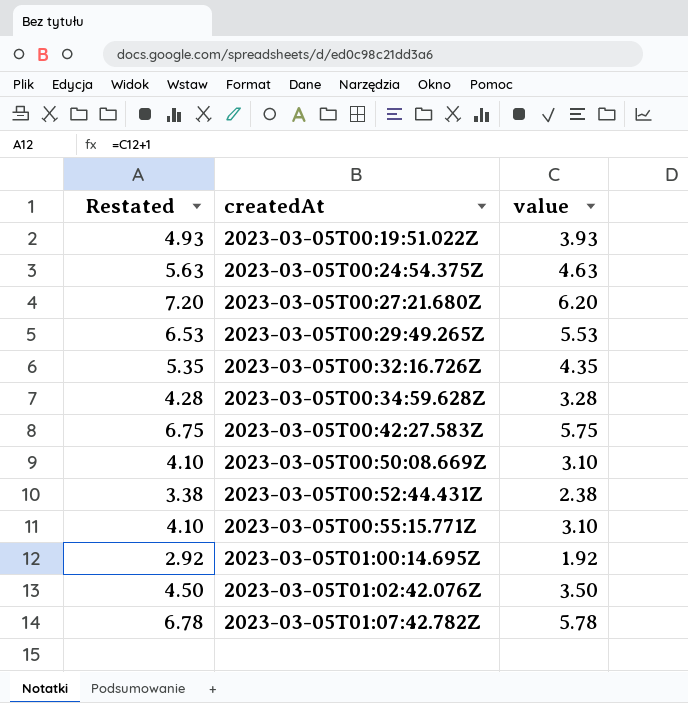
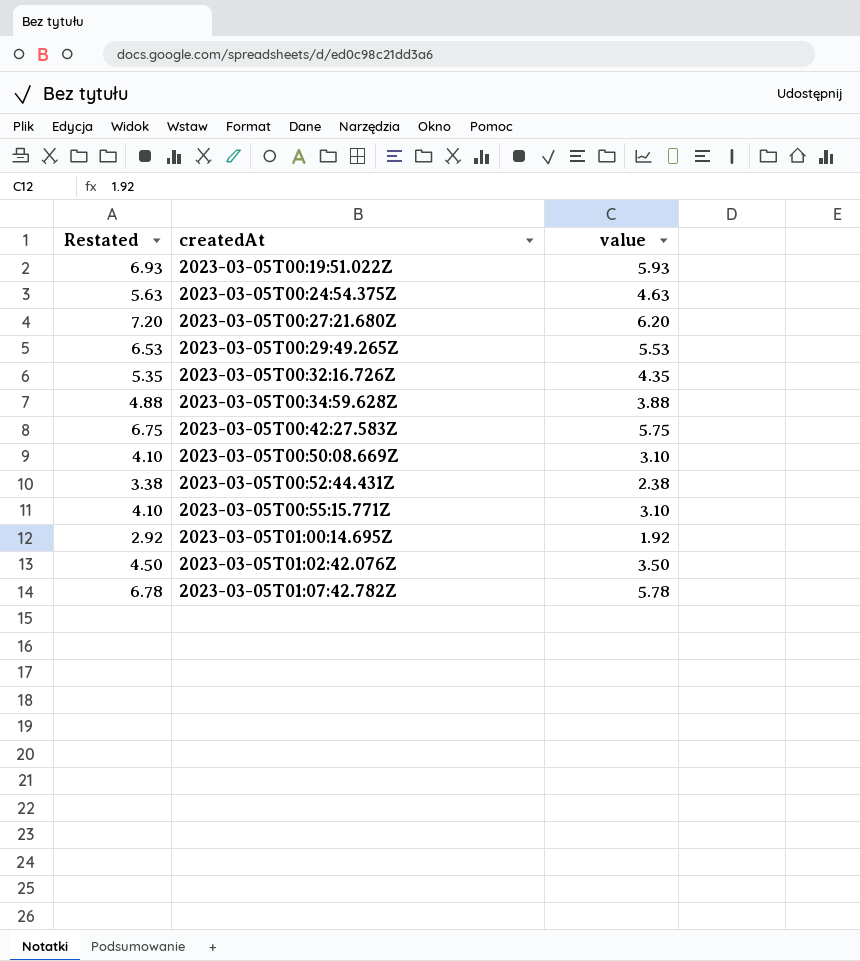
2023-03-05T00:19:51.022Z | Restated: 4.93 -> 6.93
2023-03-05T00:19:51.022Z | value: 3.93 -> 5.93
2023-03-05T00:34:59.628Z | Restated: 4.28 -> 4.88
2023-03-05T00:34:59.628Z | value: 3.28 -> 3.88

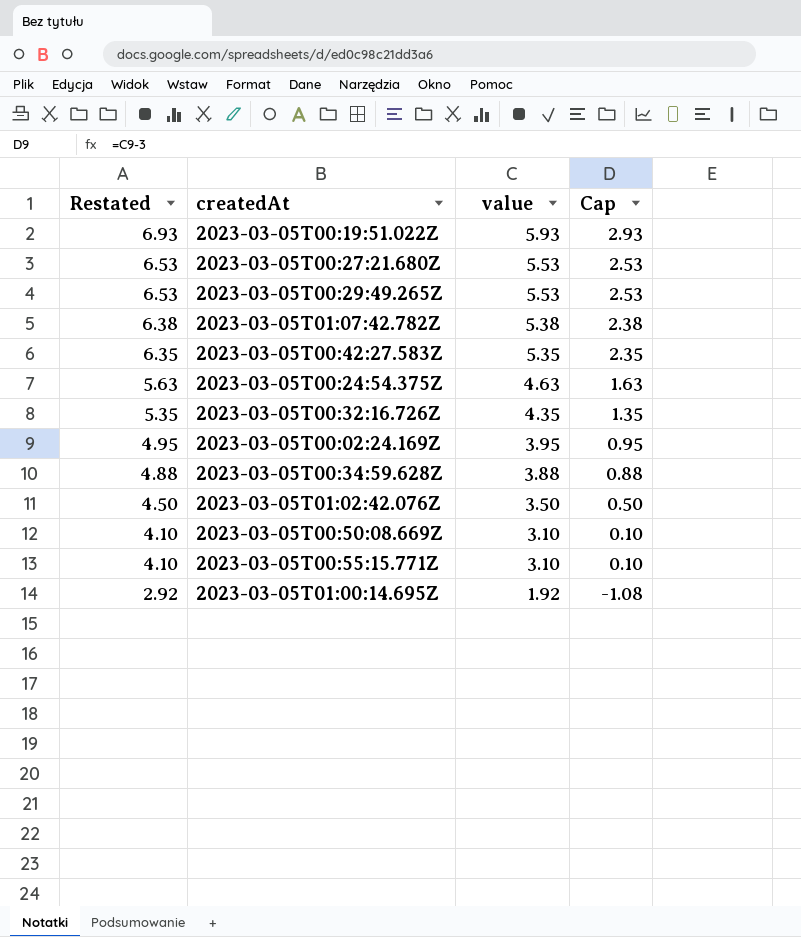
row order: createdAt ascending -> Restated descending
column Cap | formula: none -> [value] - 3
row 2023-03-05T00:52:44.431Z: 3.38 | 2.38 -> none
2023-03-05T00:27:21.680Z | Restated: 7.20 -> 6.53
2023-03-05T00:27:21.680Z | value: 6.20 -> 5.53
2023-03-05T01:07:42.782Z | Restated: 6.78 -> 6.38
2023-03-05T01:07:42.782Z | value: 5.78 -> 5.38
2023-03-05T00:42:27.583Z | Restated: 6.75 -> 6.35
2023-03-05T00:42:27.583Z | value: 5.75 -> 5.35
row 2023-03-05T00:02:24.169Z: none -> 4.95 | 3.95 | 0.95

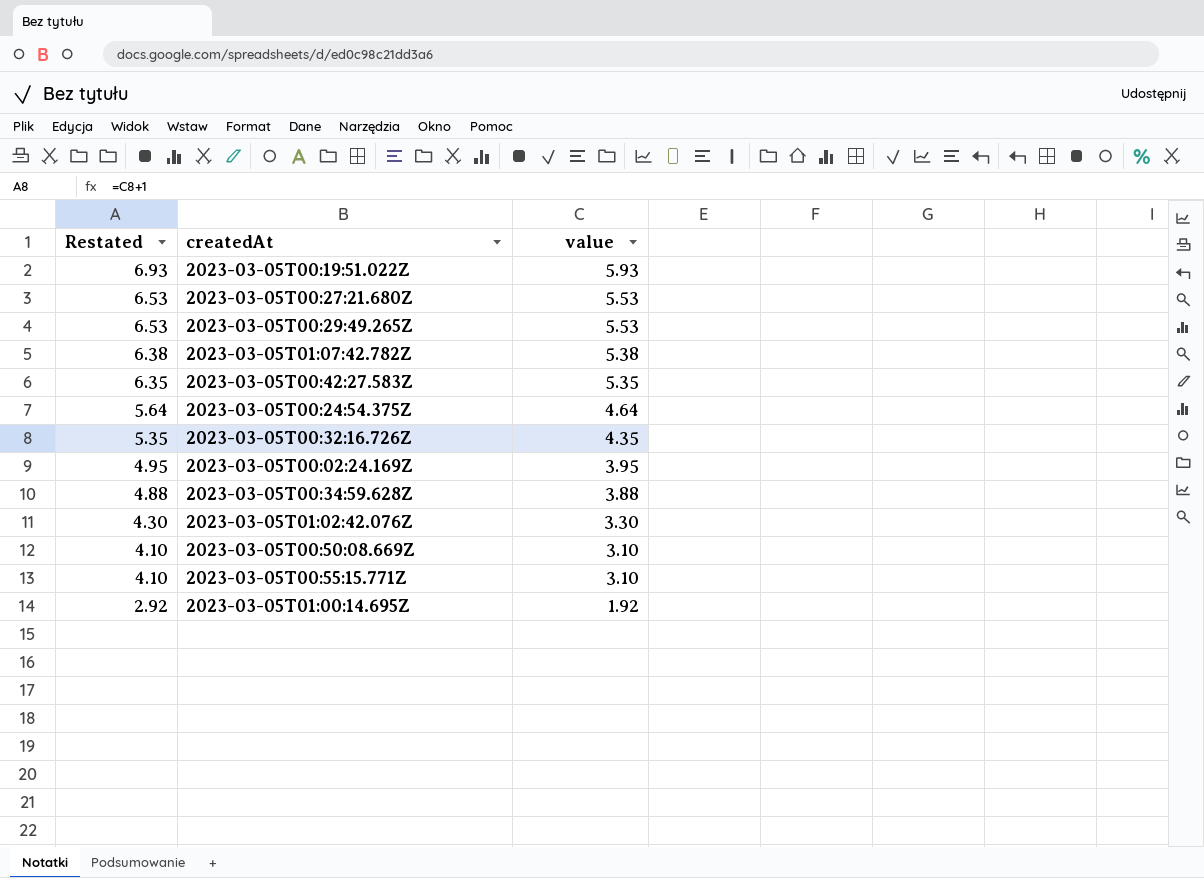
column Cap | formula: [value] - 3 -> none
2023-03-05T00:24:54.375Z | Restated: 5.63 -> 5.64
2023-03-05T00:24:54.375Z | value: 4.63 -> 4.64
2023-03-05T01:02:42.076Z | Restated: 4.50 -> 4.30
2023-03-05T01:02:42.076Z | value: 3.50 -> 3.30

